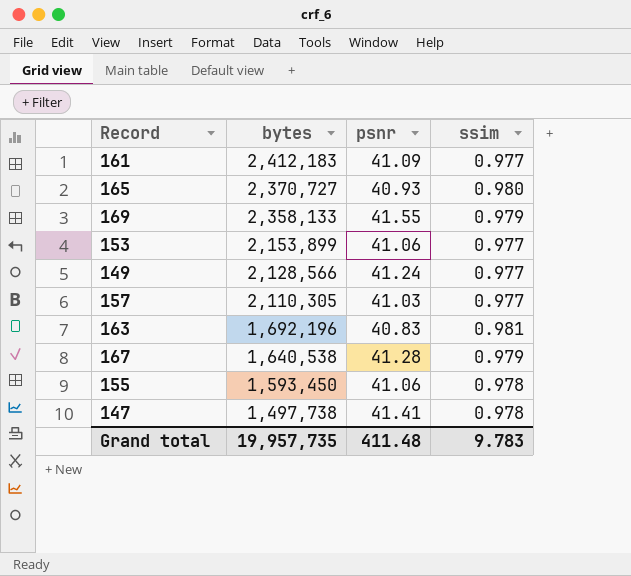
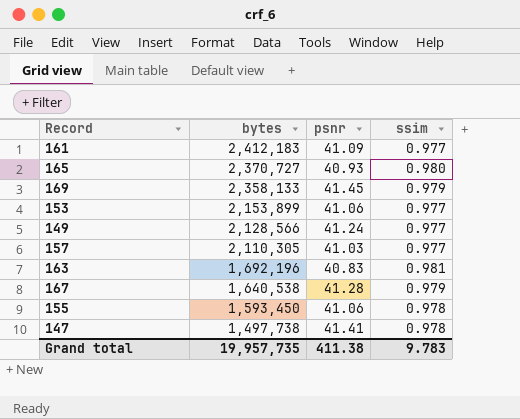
169 | psnr: 41.55 -> 41.45
Grand total | psnr: 411.48 -> 411.38

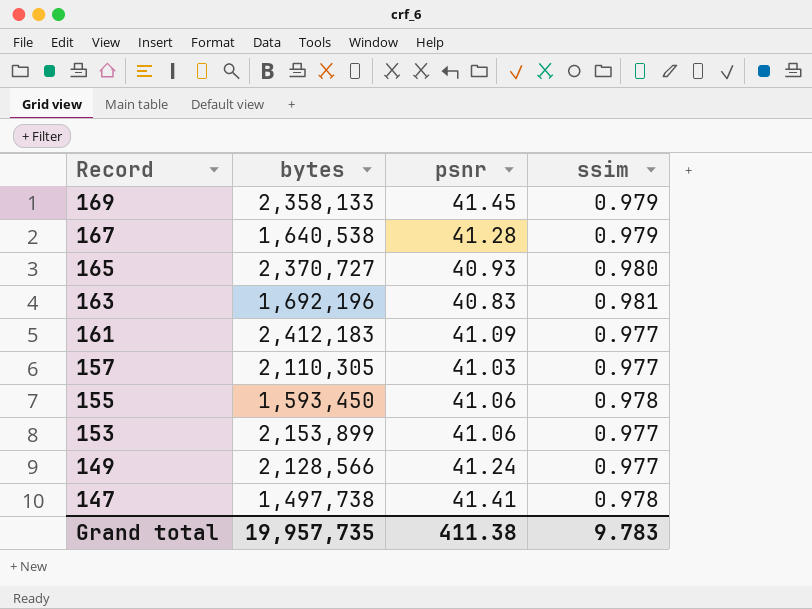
row order: bytes descending -> Record descending

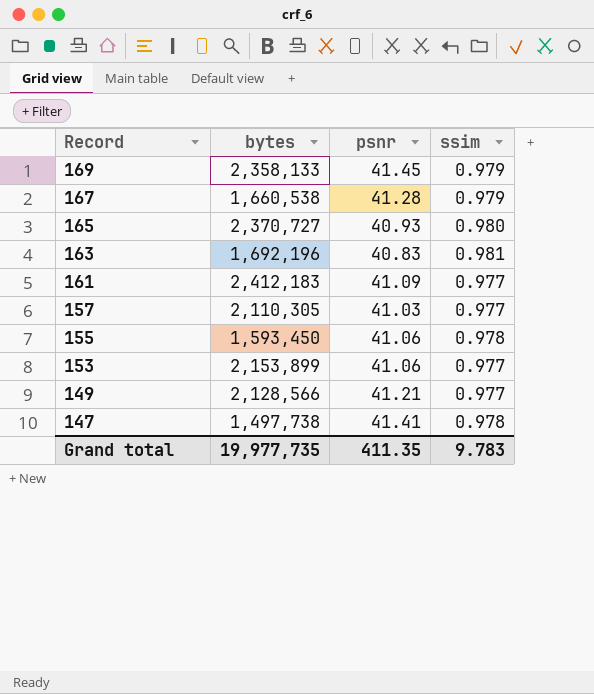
167 | bytes: 1,640,538 -> 1,660,538
149 | psnr: 41.24 -> 41.21
Grand total | bytes: 19,957,735 -> 19,977,735
Grand total | psnr: 411.38 -> 411.35

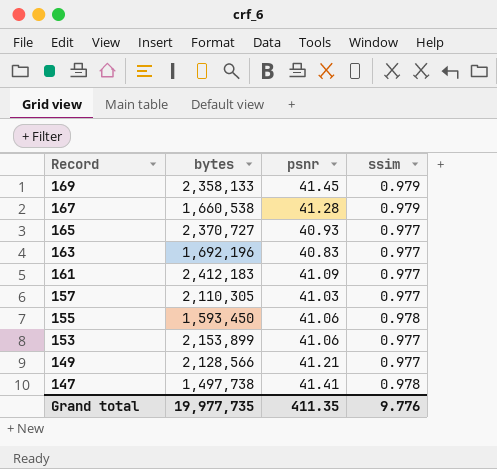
165 | ssim: 0.980 -> 0.977
163 | ssim: 0.981 -> 0.977
Grand total | ssim: 9.783 -> 9.776

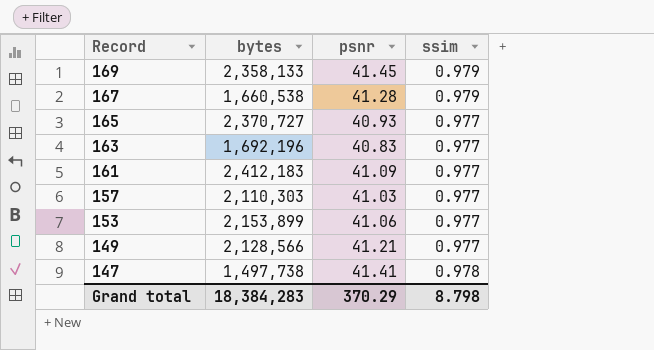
row 155: 1,593,450 | 41.06 | 0.978 -> none
157 | bytes: 2,110,305 -> 2,110,303
Grand total | bytes: 19,977,735 -> 18,384,283
Grand total | psnr: 411.35 -> 370.29
Grand total | ssim: 9.776 -> 8.798

